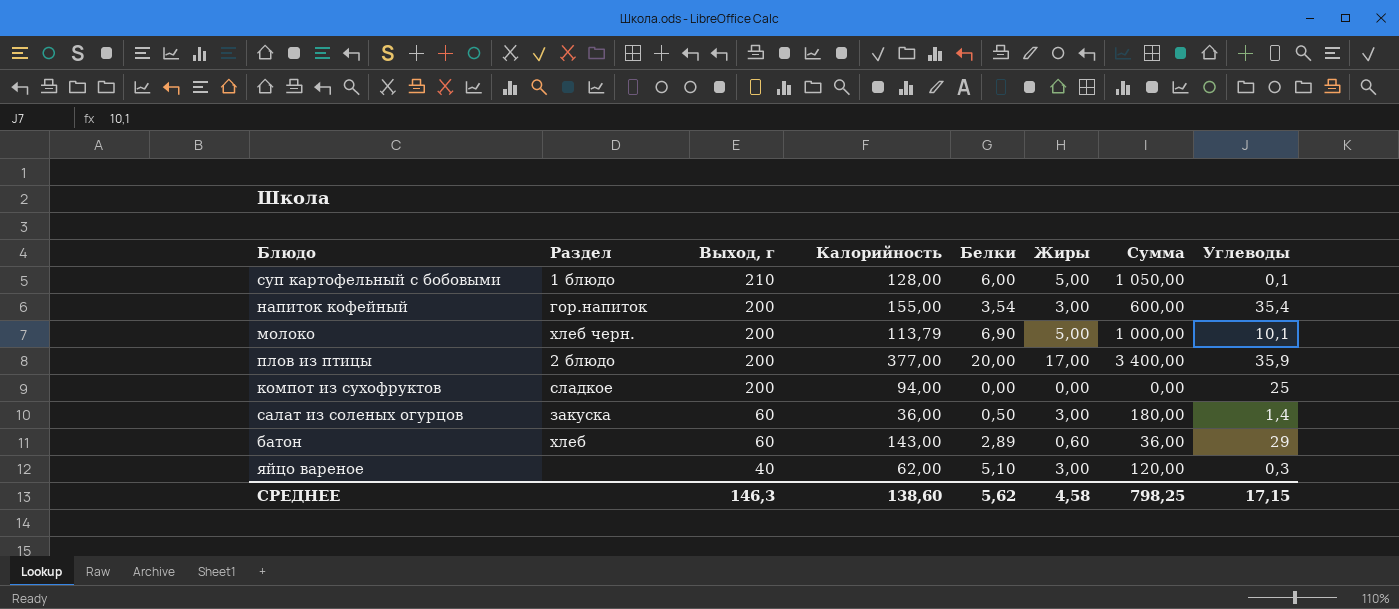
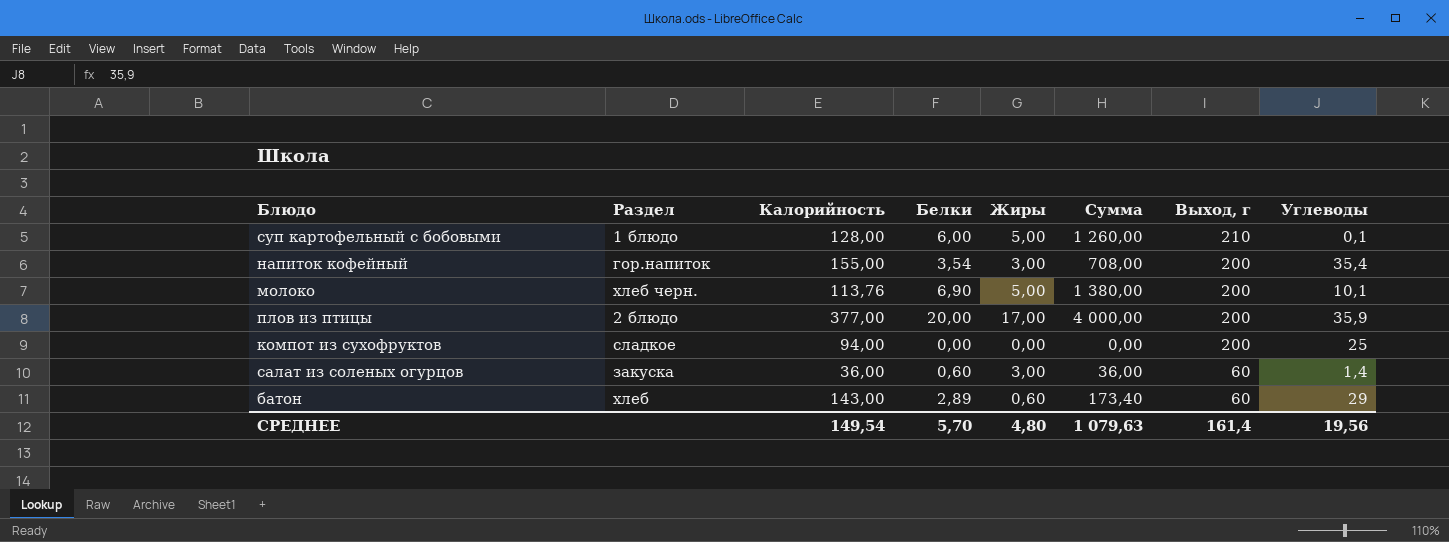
column Сумма | formula: [Выход, г] * [Жиры] -> [Белки] * [Выход, г]
column Выход, г | position: 3 -> 7
row яйцо вареное: none | 40 | 62,00 | 5,10 | 3,00 | 120,00 | 0,3 -> none
молоко | Калорийность: 113,79 -> 113,76
салат из соленых огурцов | Белки: 0,50 -> 0,60
СРЕДНЕЕ | Калорийность: 138,60 -> 149,54
СРЕДНЕЕ | Белки: 5,62 -> 5,70
СРЕДНЕЕ | Жиры: 4,58 -> 4,80
СРЕДНЕЕ | Сумма: 798,25 -> 1 079,63
СРЕДНЕЕ | Выход, г: 146,3 -> 161,4
СРЕДНЕЕ | Углеводы: 17,15 -> 19,56

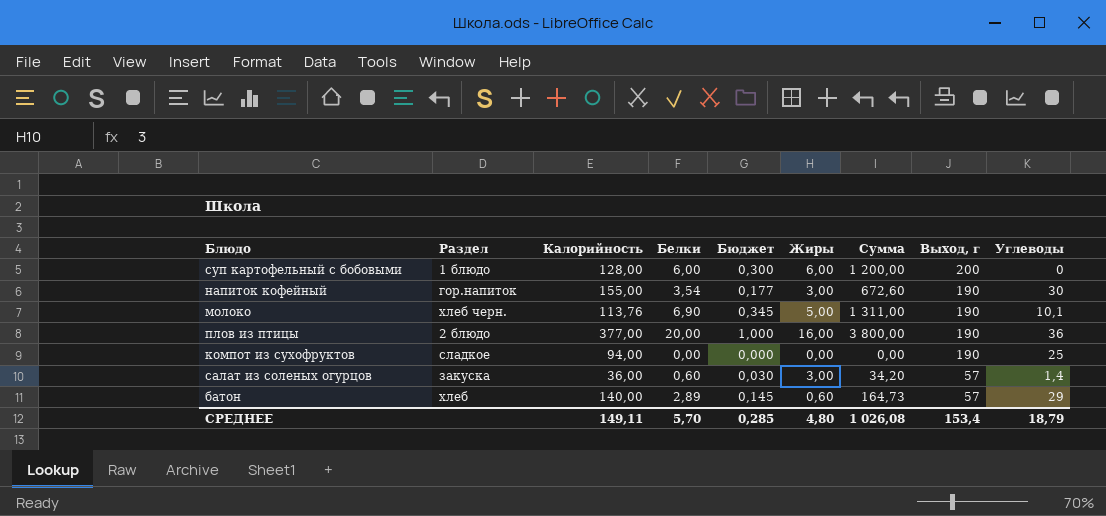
column Бюджет | formula: none -> [Белки] * 0,05
суп картофельный с бобовыми | Жиры: 5,00 -> 6,00
суп картофельный с бобовыми | Сумма: 1 260,00 -> 1 200,00
суп картофельный с бобовыми | Выход, г: 210 -> 200
суп картофельный с бобовыми | Углеводы: 0,1 -> 0
напиток кофейный | Сумма: 708,00 -> 672,60
напиток кофейный | Выход, г: 200 -> 190
напиток кофейный | Углеводы: 35,4 -> 30
молоко | Сумма: 1 380,00 -> 1 311,00
молоко | Выход, г: 200 -> 190
плов из птицы | Жиры: 17,00 -> 16,00
плов из птицы | Сумма: 4 000,00 -> 3 800,00
плов из птицы | Выход, г: 200 -> 190
плов из птицы | Углеводы: 35,9 -> 36
компот из сухофруктов | Выход, г: 200 -> 190
салат из соленых огурцов | Сумма: 36,00 -> 34,20
салат из соленых огурцов | Выход, г: 60 -> 57
батон | Калорийность: 143,00 -> 140,00
батон | Сумма: 173,40 -> 164,73
батон | Выход, г: 60 -> 57
СРЕДНЕЕ | Калорийность: 149,54 -> 149,11
СРЕДНЕЕ | Сумма: 1 079,63 -> 1 026,08
СРЕДНЕЕ | Выход, г: 161,4 -> 153,4
СРЕДНЕЕ | Углеводы: 19,56 -> 18,79

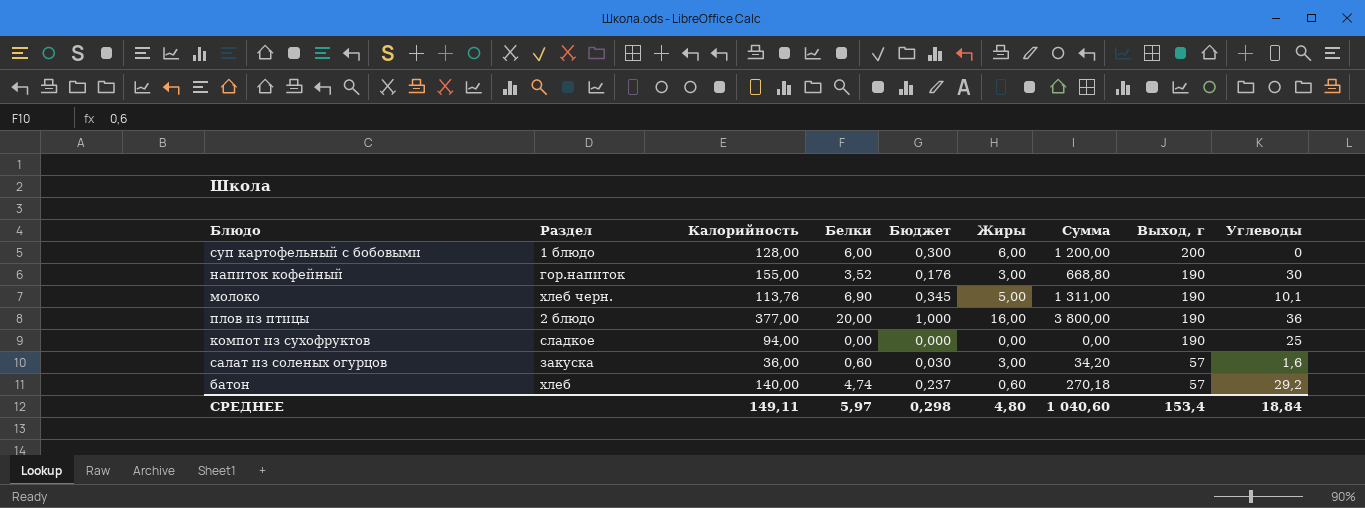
напиток кофейный | Белки: 3,54 -> 3,52
напиток кофейный | Бюджет: 0,177 -> 0,176
напиток кофейный | Сумма: 672,60 -> 668,80
салат из соленых огурцов | Углеводы: 1,4 -> 1,6
батон | Белки: 2,89 -> 4,74
батон | Бюджет: 0,145 -> 0,237
батон | Сумма: 164,73 -> 270,18
батон | Углеводы: 29 -> 29,2
СРЕДНЕЕ | Белки: 5,70 -> 5,97
СРЕДНЕЕ | Бюджет: 0,285 -> 0,298
СРЕДНЕЕ | Сумма: 1 026,08 -> 1 040,60
СРЕДНЕЕ | Углеводы: 18,79 -> 18,84

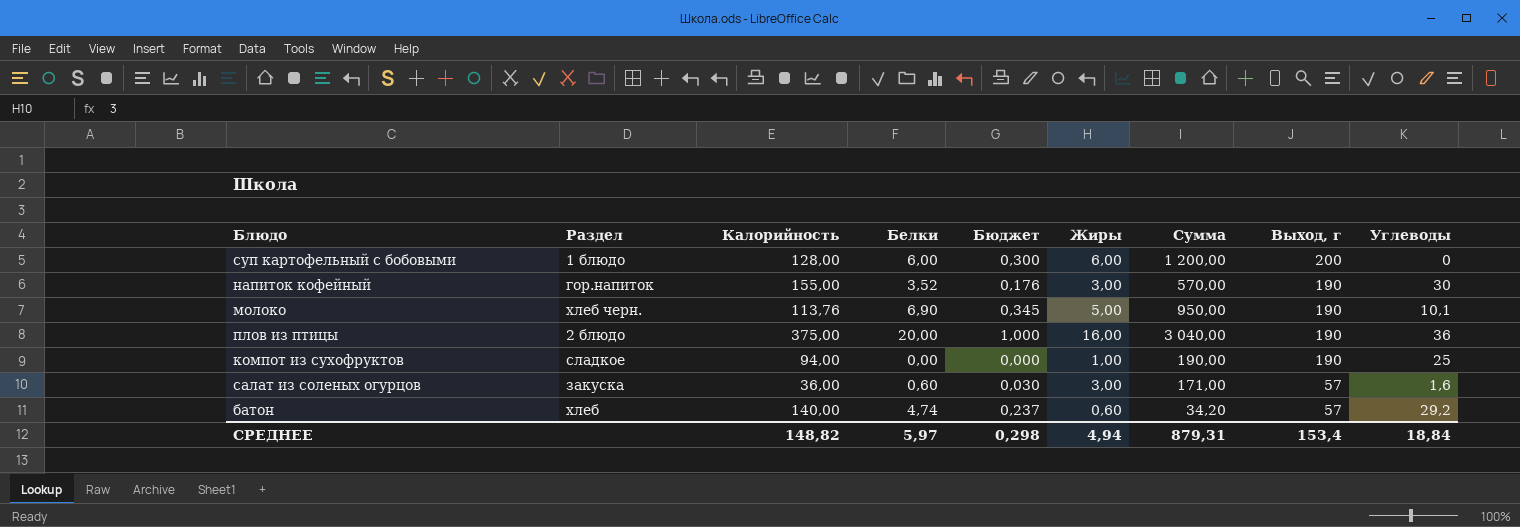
column Сумма | formula: [Белки] * [Выход, г] -> [Жиры] * [Выход, г]
плов из птицы | Калорийность: 377,00 -> 375,00
компот из сухофруктов | Жиры: 0,00 -> 1,00
СРЕДНЕЕ | Калорийность: 149,11 -> 148,82
СРЕДНЕЕ | Жиры: 4,80 -> 4,94
СРЕДНЕЕ | Сумма: 1 040,60 -> 879,31

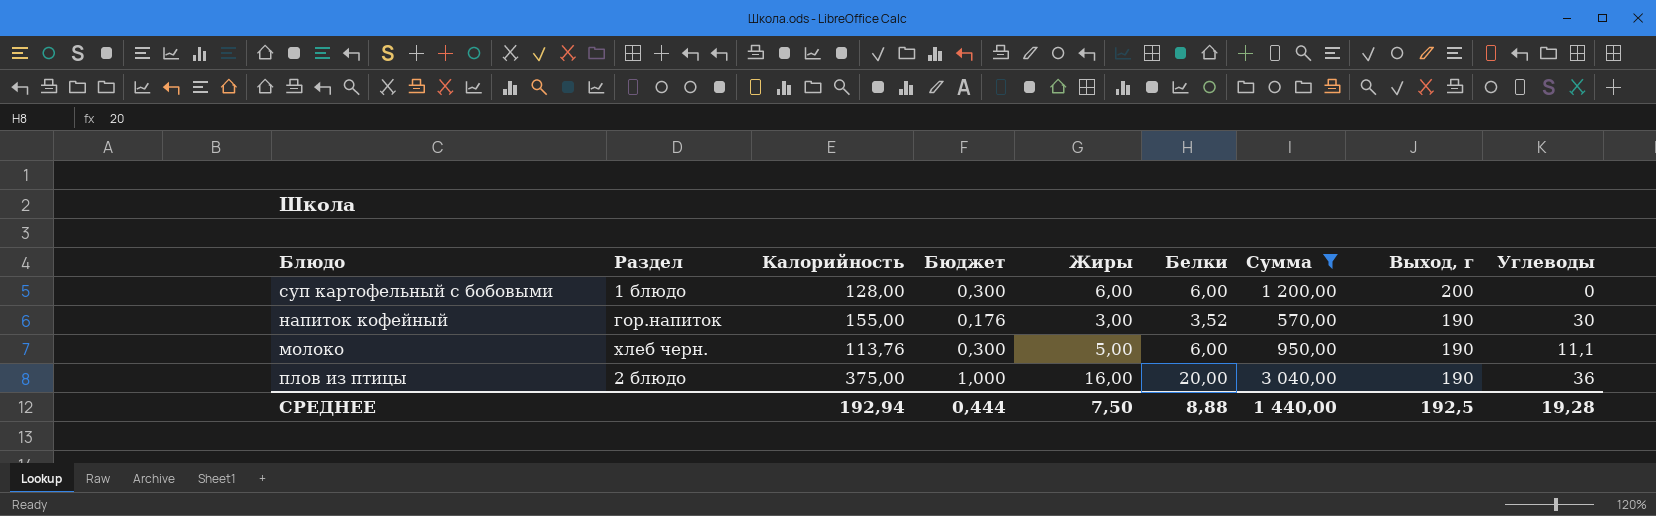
filter: none -> Сумма >= 570,00
column Белки | position: 4 -> 6
молоко | Бюджет: 0,345 -> 0,300
молоко | Белки: 6,90 -> 6,00
молоко | Углеводы: 10,1 -> 11,1
СРЕДНЕЕ | Калорийность: 148,82 -> 192,94
СРЕДНЕЕ | Бюджет: 0,298 -> 0,444
СРЕДНЕЕ | Жиры: 4,94 -> 7,50
СРЕДНЕЕ | Белки: 5,97 -> 8,88
СРЕДНЕЕ | Сумма: 879,31 -> 1 440,00
СРЕДНЕЕ | Выход, г: 153,4 -> 192,5
СРЕДНЕЕ | Углеводы: 18,84 -> 19,28

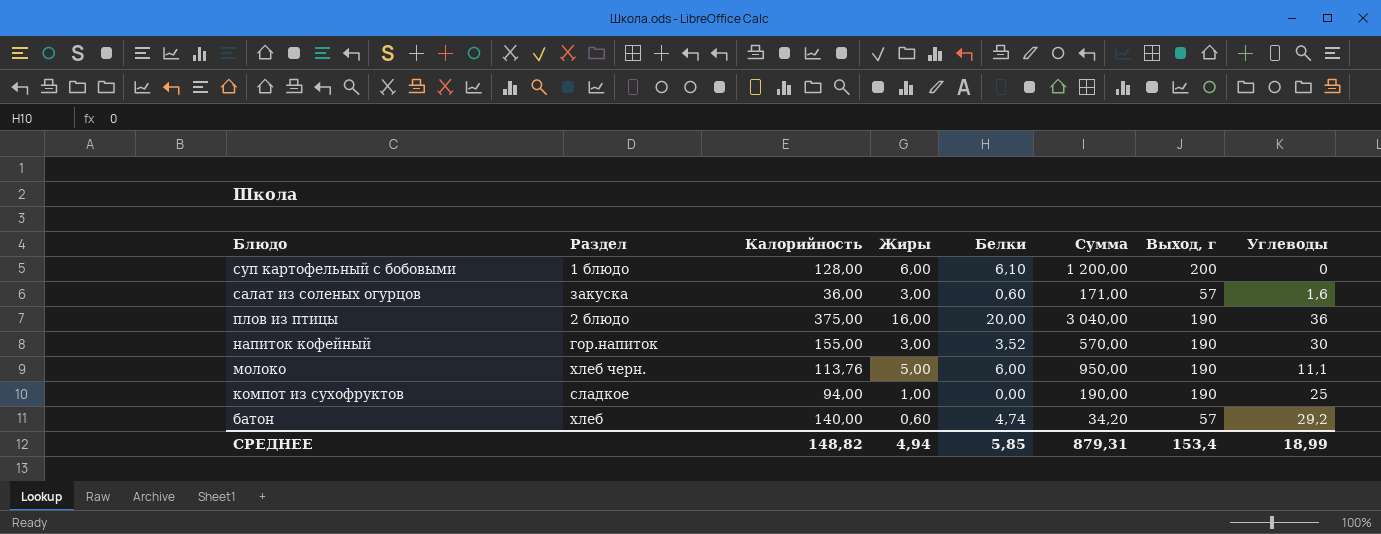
filter: Сумма >= 570,00 -> none
row order: Выход, г descending -> Блюдо descending
column Бюджет | formula: [Белки] * 0,05 -> none
суп картофельный с бобовыми | Белки: 6,00 -> 6,10
СРЕДНЕЕ | Калорийность: 192,94 -> 148,82
СРЕДНЕЕ | Жиры: 7,50 -> 4,94
СРЕДНЕЕ | Белки: 8,88 -> 5,85
СРЕДНЕЕ | Сумма: 1 440,00 -> 879,31
СРЕДНЕЕ | Выход, г: 192,5 -> 153,4
СРЕДНЕЕ | Углеводы: 19,28 -> 18,99

